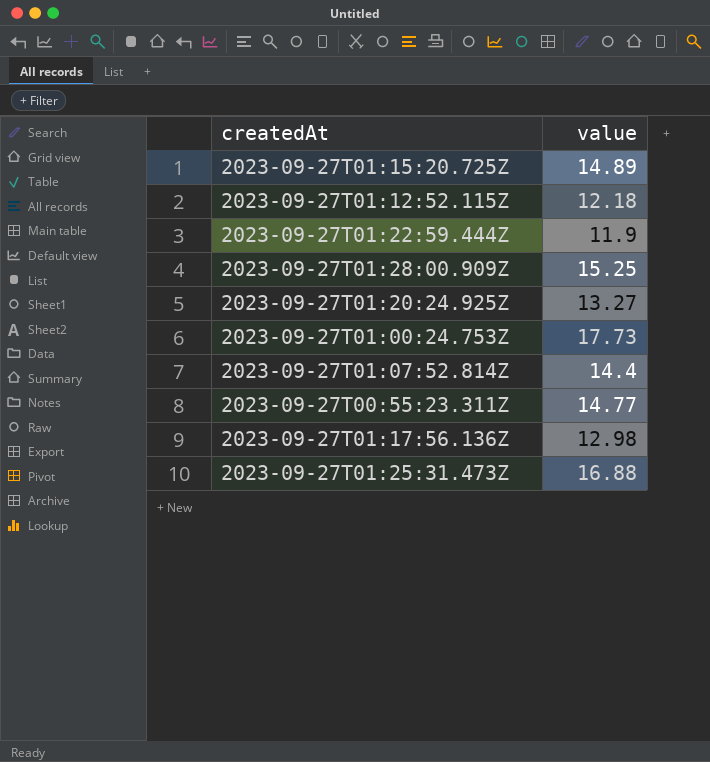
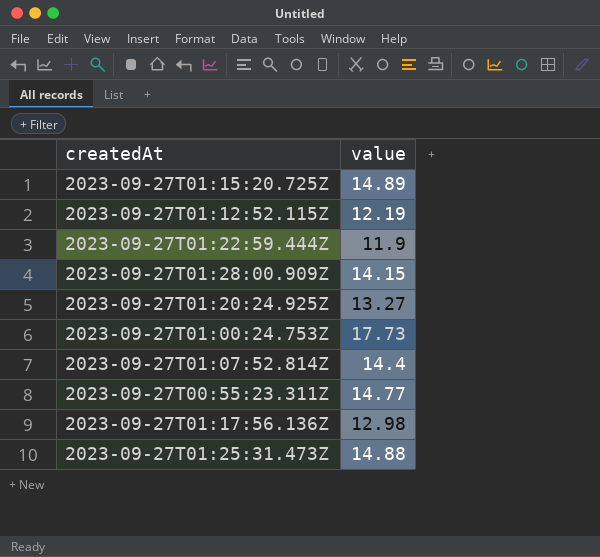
2023-09-27T01:12:52.115Z | value: 12.18 -> 12.19
2023-09-27T01:28:00.909Z | value: 15.25 -> 14.15
2023-09-27T01:25:31.473Z | value: 16.88 -> 14.88

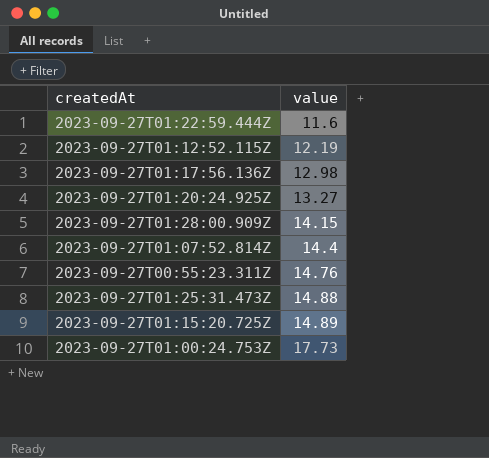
row order: none -> value ascending
2023-09-27T01:22:59.444Z | value: 11.9 -> 11.6
2023-09-27T00:55:23.311Z | value: 14.77 -> 14.76

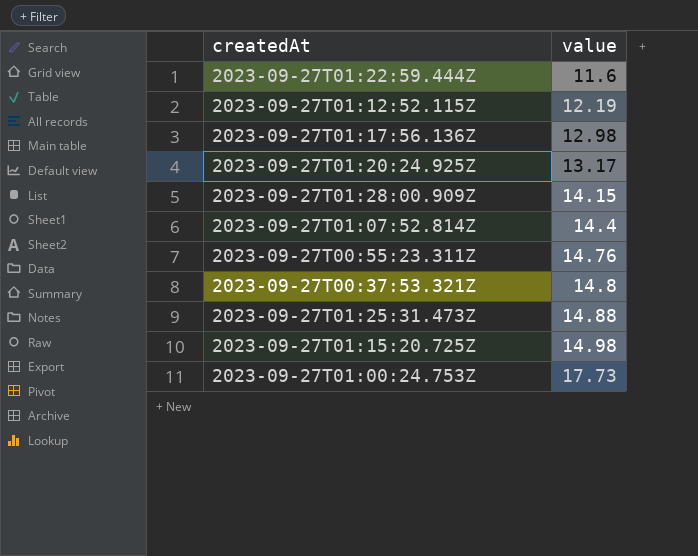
2023-09-27T01:20:24.925Z | value: 13.27 -> 13.17
row 2023-09-27T00:37:53.321Z: none -> 14.8
2023-09-27T01:15:20.725Z | value: 14.89 -> 14.98

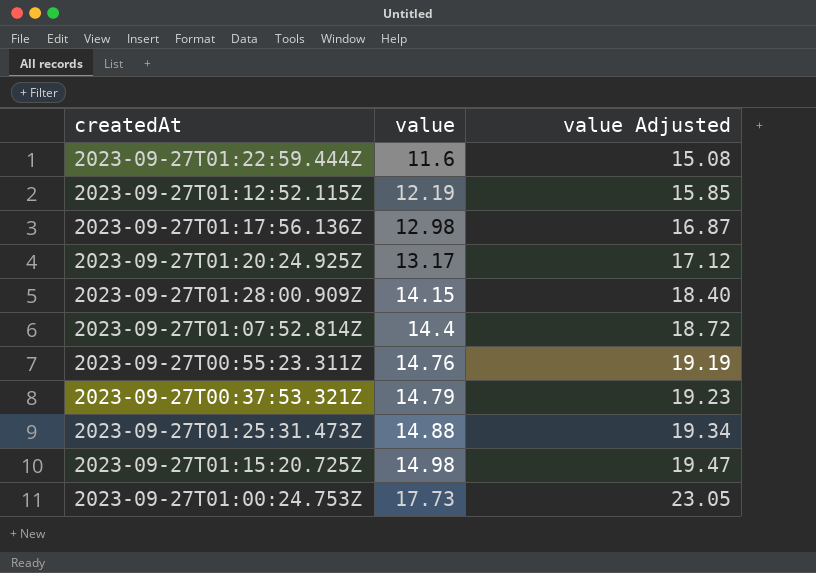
column value Adjusted | formula: none -> [value] * 1.3
2023-09-27T00:37:53.321Z | value: 14.8 -> 14.79

